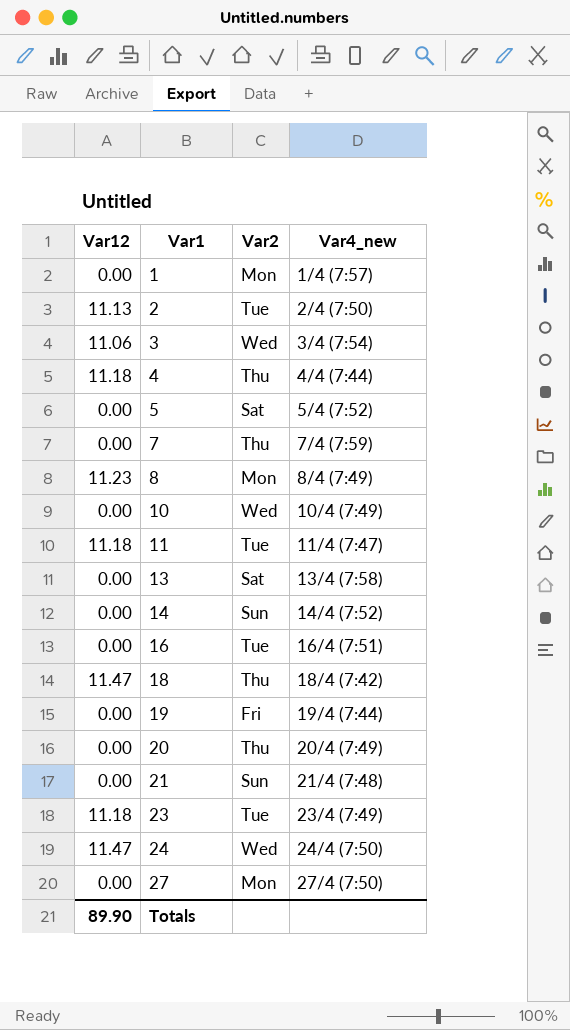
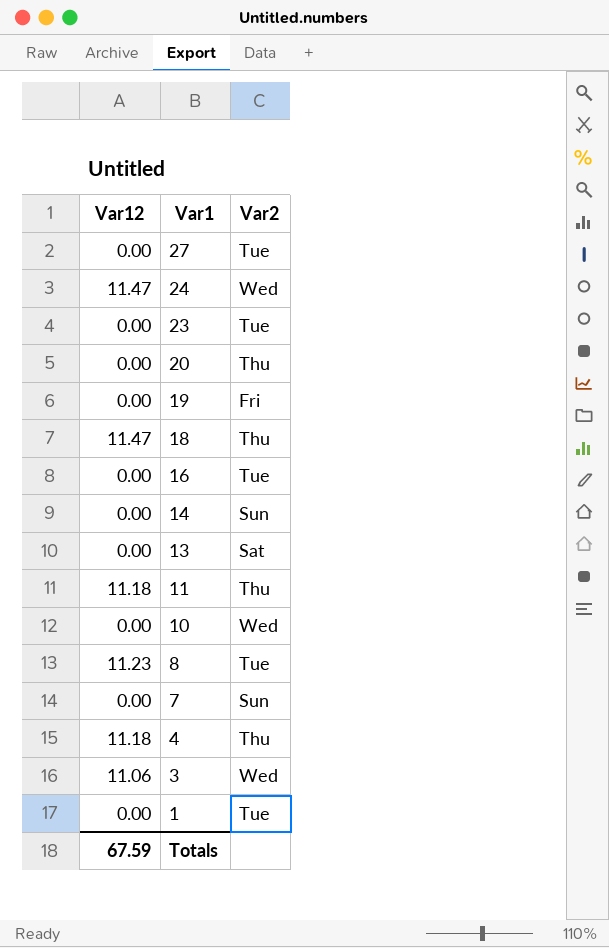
row order: Var1 ascending -> Var1 descending
column Var4_new | position: 4 -> none
row 2: 11.13 | Tue | 2/4 (7:50) -> none
row 5: 0.00 | Sat | 5/4 (7:52) -> none
row 21: 0.00 | Sun | 21/4 (7:48) -> none
27 | Var2: Mon -> Tue
23 | Var12: 11.18 -> 0.00
11 | Var2: Tue -> Thu
8 | Var2: Mon -> Tue
7 | Var2: Thu -> Sun
1 | Var2: Mon -> Tue
Totals | Var12: 89.90 -> 67.59

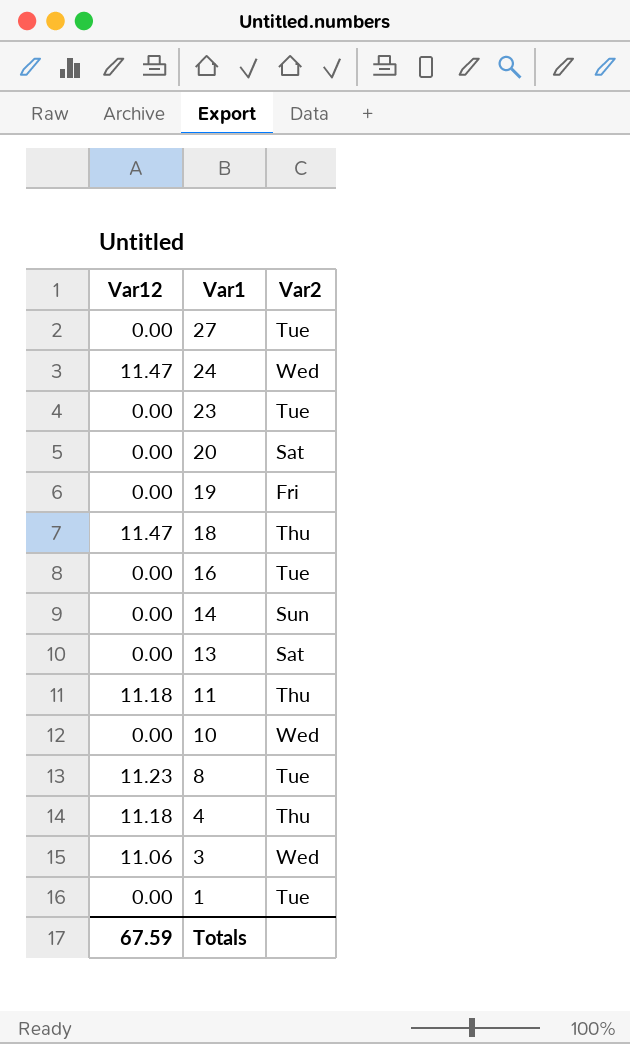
row 7: 0.00 | Sun -> none
20 | Var2: Thu -> Sat

